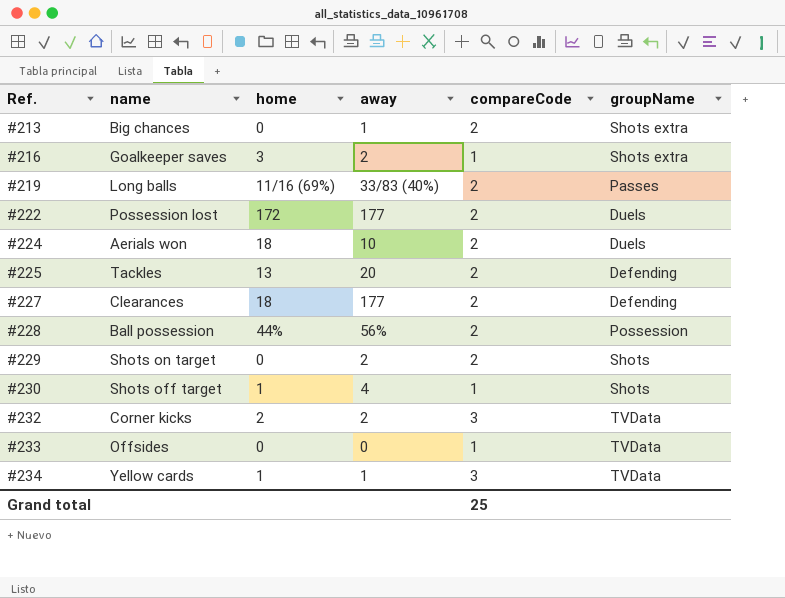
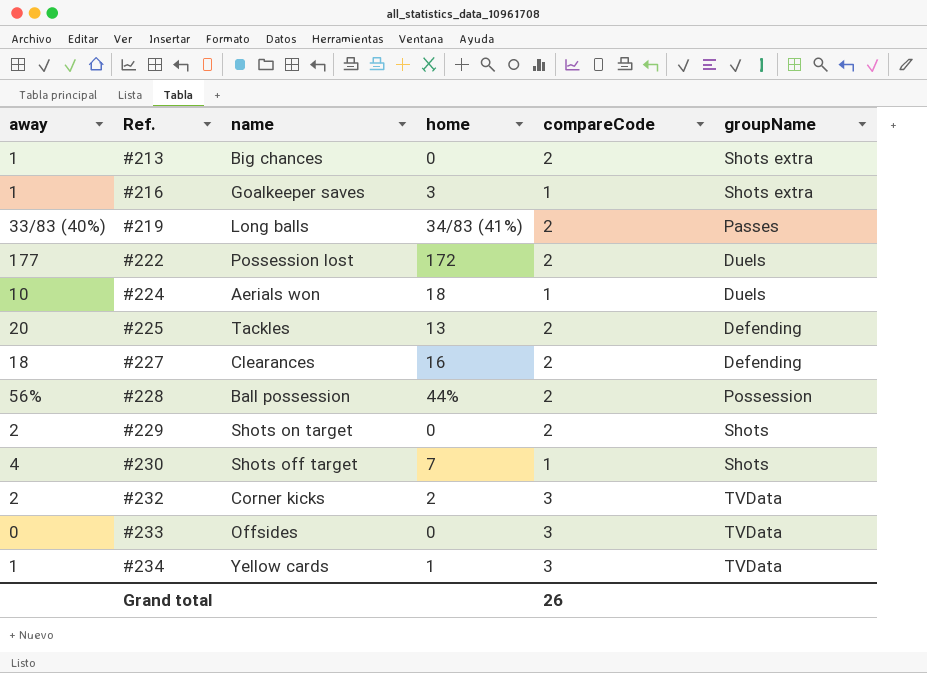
column away | position: 4 -> 1
#216 | away: 2 -> 1
#219 | home: 11/16 (69%) -> 34/83 (41%)
#224 | compareCode: 2 -> 1
#227 | away: 177 -> 18
#227 | home: 18 -> 16
#230 | home: 1 -> 7
#233 | compareCode: 1 -> 3
Grand total | compareCode: 25 -> 26

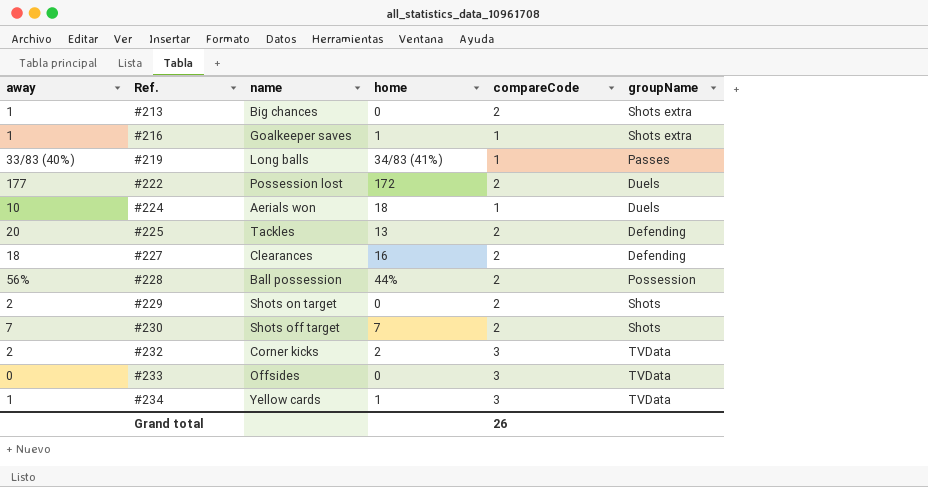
#216 | home: 3 -> 1
#219 | compareCode: 2 -> 1
#230 | away: 4 -> 7
#230 | compareCode: 1 -> 2

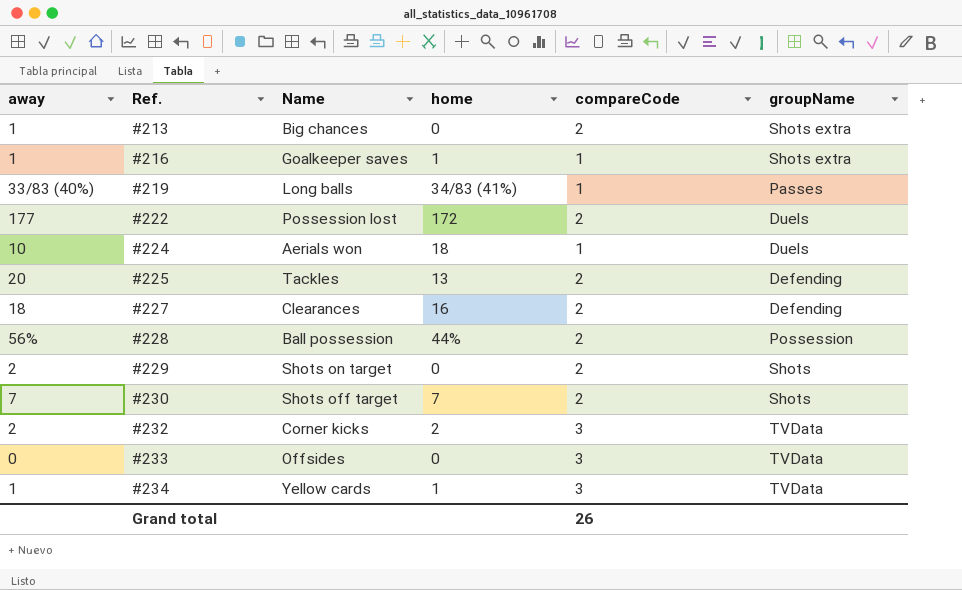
column name: name -> Name

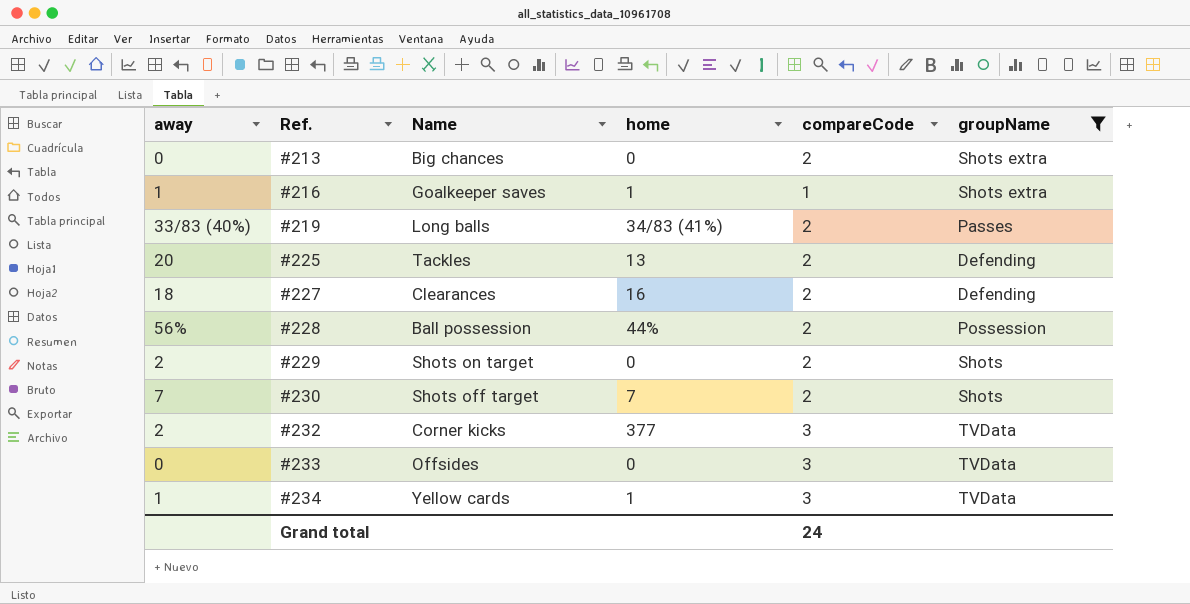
filter: none -> groupName != Duels
#213 | away: 1 -> 0
#219 | compareCode: 1 -> 2
#232 | home: 2 -> 377
Grand total | compareCode: 26 -> 24

